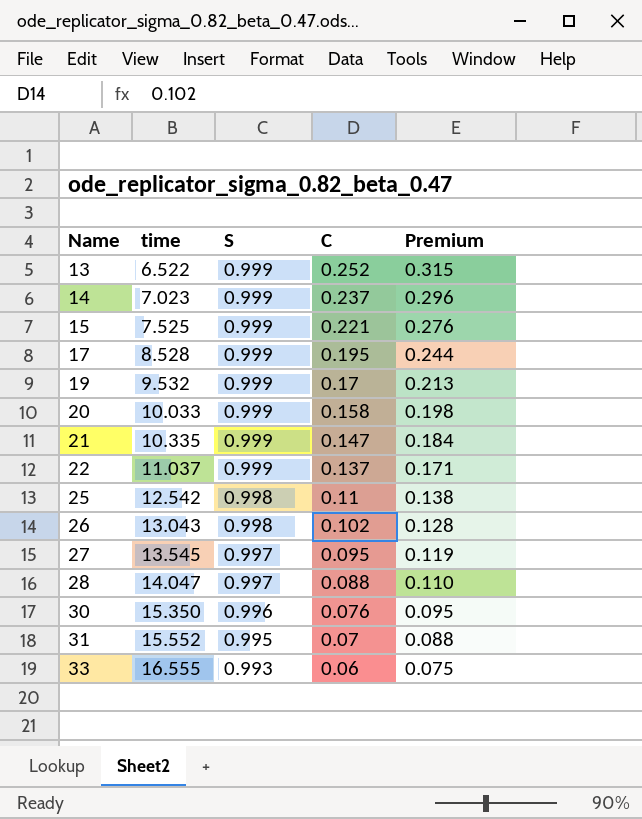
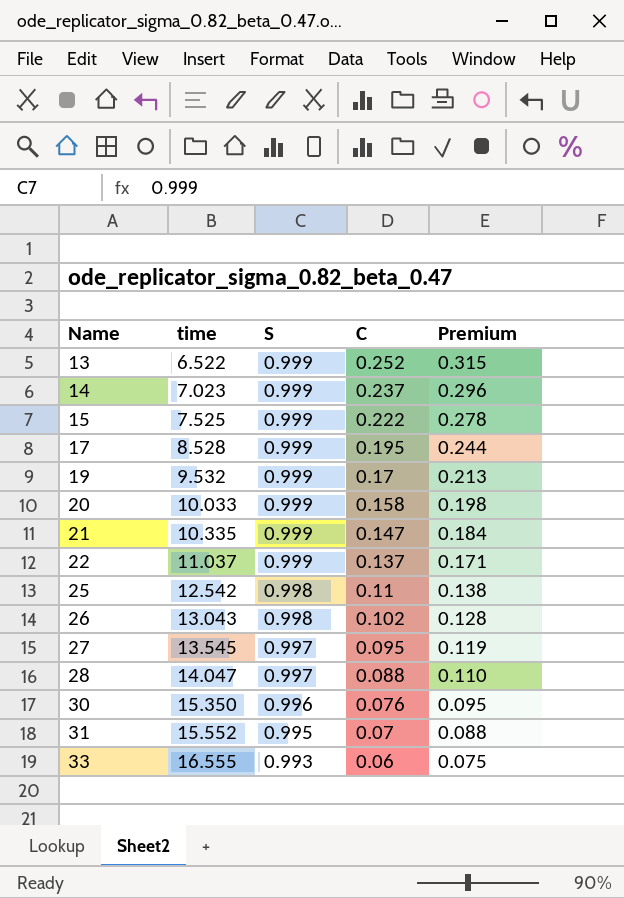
15 | C: 0.221 -> 0.222
15 | Premium: 0.276 -> 0.278

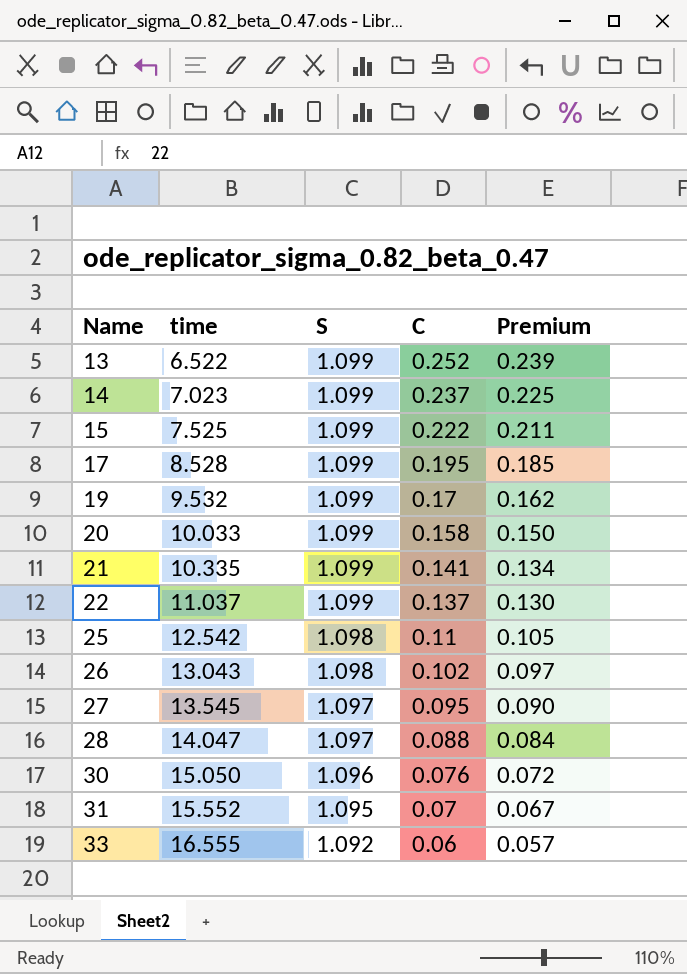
column Premium | formula: [C] * 1.25 -> [C] * 0.95
13 | S: 0.999 -> 1.099
14 | S: 0.999 -> 1.099
15 | S: 0.999 -> 1.099
17 | S: 0.999 -> 1.099
19 | S: 0.999 -> 1.099
20 | S: 0.999 -> 1.099
21 | S: 0.999 -> 1.099
21 | C: 0.147 -> 0.141
22 | S: 0.999 -> 1.099
25 | S: 0.998 -> 1.098
26 | S: 0.998 -> 1.098
27 | S: 0.997 -> 1.097
28 | S: 0.997 -> 1.097
30 | time: 15.350 -> 15.050
30 | S: 0.996 -> 1.096
31 | S: 0.995 -> 1.095
33 | S: 0.993 -> 1.092

